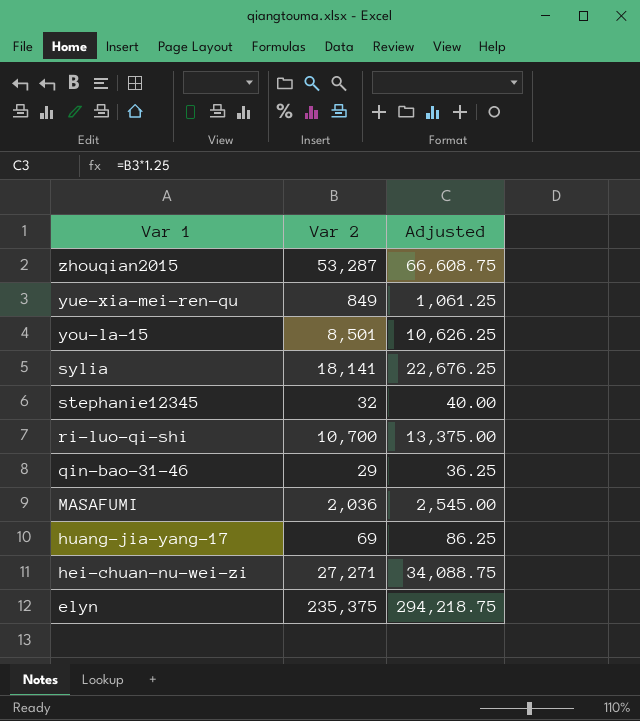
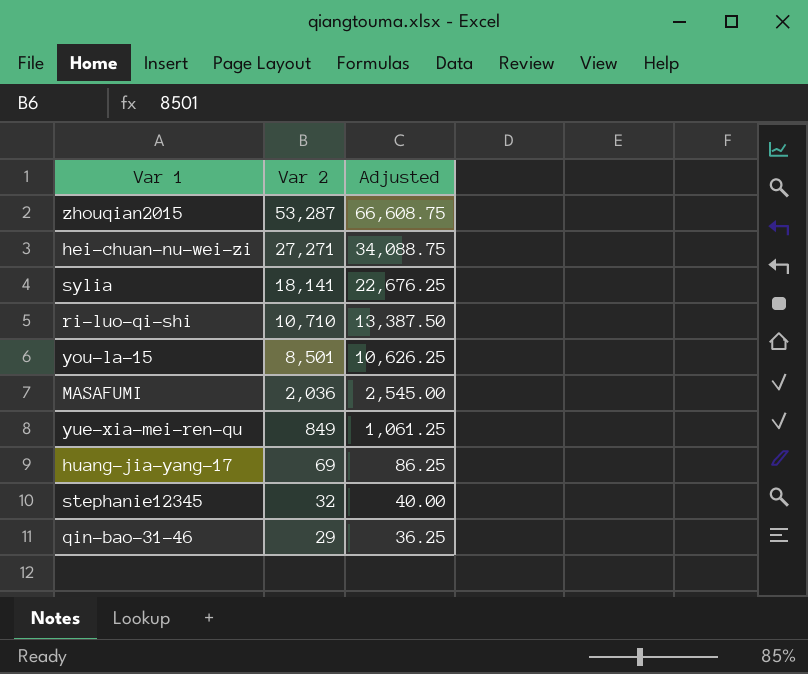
row order: Var 1 descending -> Var 2 descending
row elyn: 235,375 | 294,218.75 -> none
ri-luo-qi-shi | Var 2: 10,700 -> 10,710
ri-luo-qi-shi | Adjusted: 13,375.00 -> 13,387.50

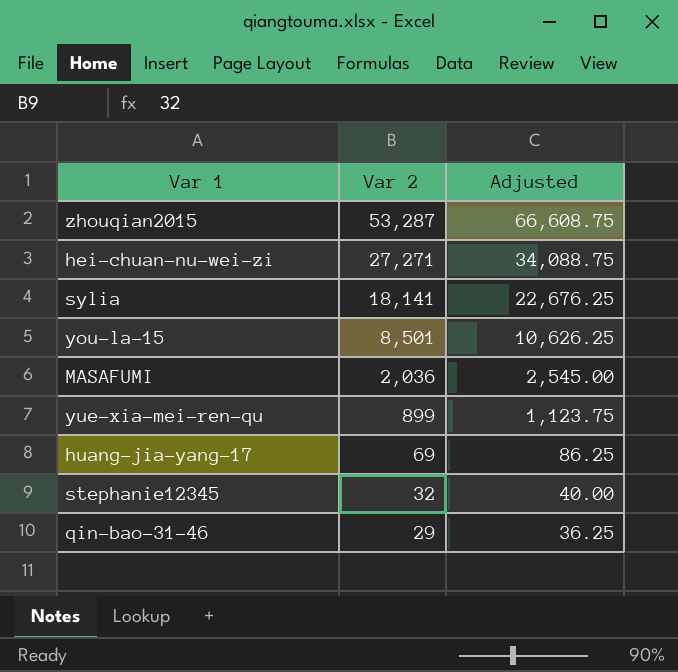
row ri-luo-qi-shi: 10,710 | 13,387.50 -> none
yue-xia-mei-ren-qu | Var 2: 849 -> 899
yue-xia-mei-ren-qu | Adjusted: 1,061.25 -> 1,123.75

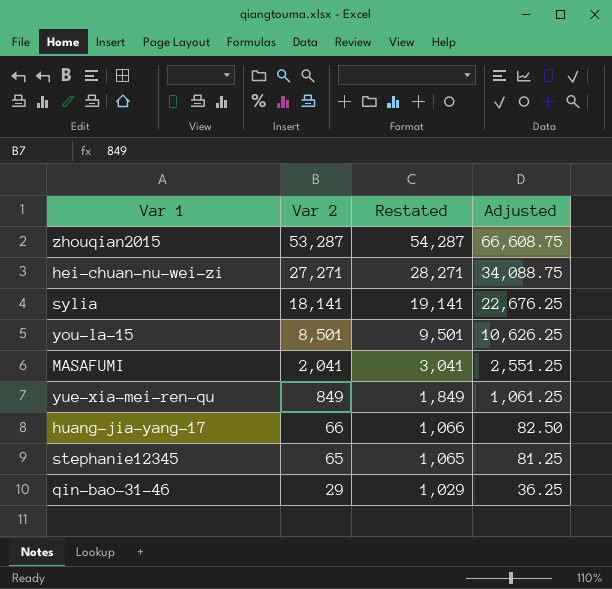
column Restated | formula: none -> [Var 2] + 1000
MASAFUMI | Var 2: 2,036 -> 2,041
MASAFUMI | Adjusted: 2,545.00 -> 2,551.25
yue-xia-mei-ren-qu | Var 2: 899 -> 849
yue-xia-mei-ren-qu | Adjusted: 1,123.75 -> 1,061.25
huang-jia-yang-17 | Var 2: 69 -> 66
huang-jia-yang-17 | Adjusted: 86.25 -> 82.50
stephanie12345 | Var 2: 32 -> 65
stephanie12345 | Adjusted: 40.00 -> 81.25

